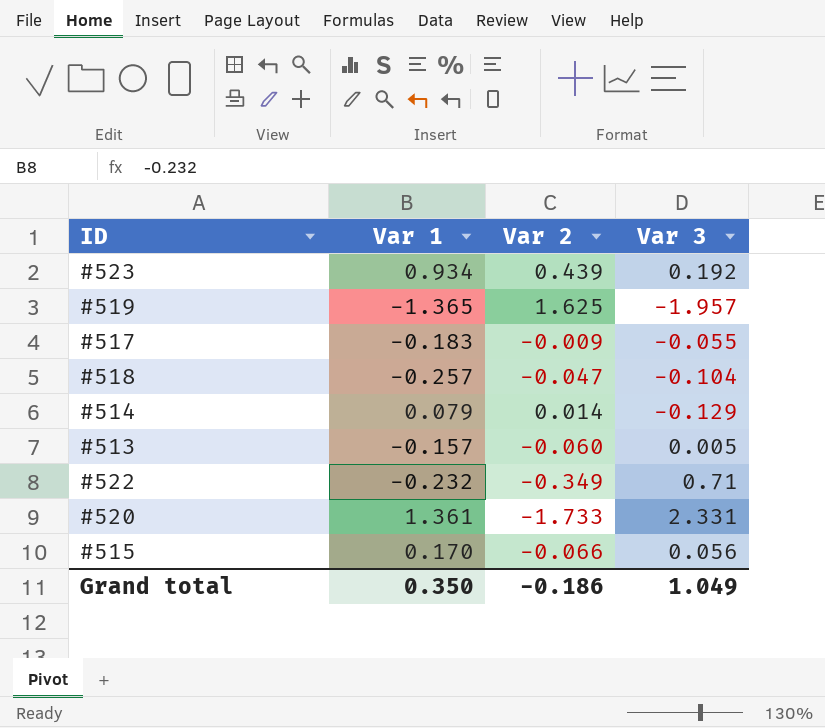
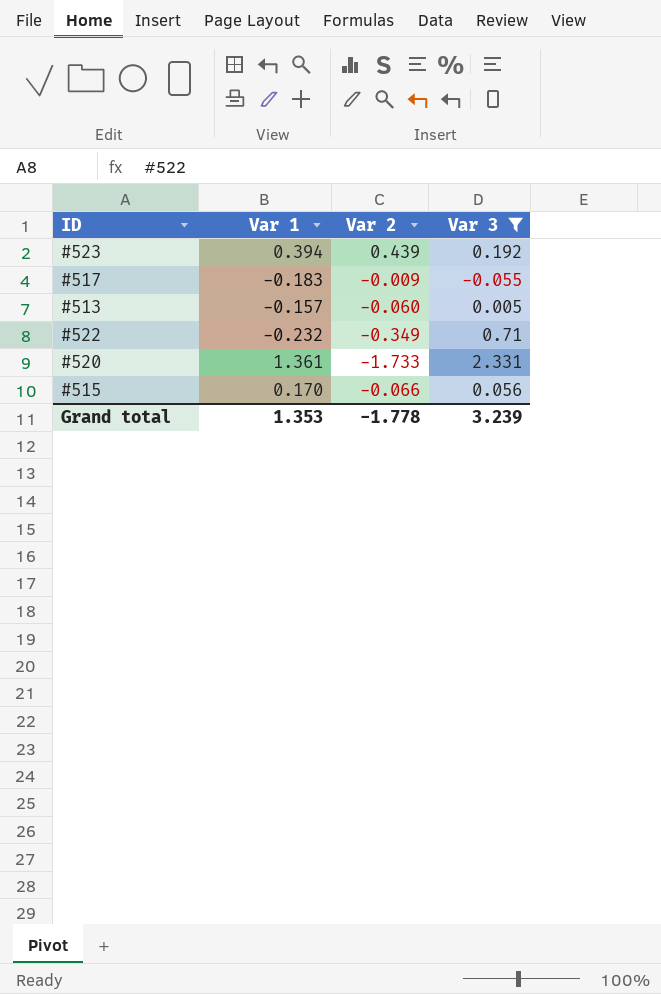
filter: none -> Var 3 >= -0.055
#523 | Var 1: 0.934 -> 0.394
Grand total | Var 1: 0.350 -> 1.353
Grand total | Var 2: -0.186 -> -1.778
Grand total | Var 3: 1.049 -> 3.239

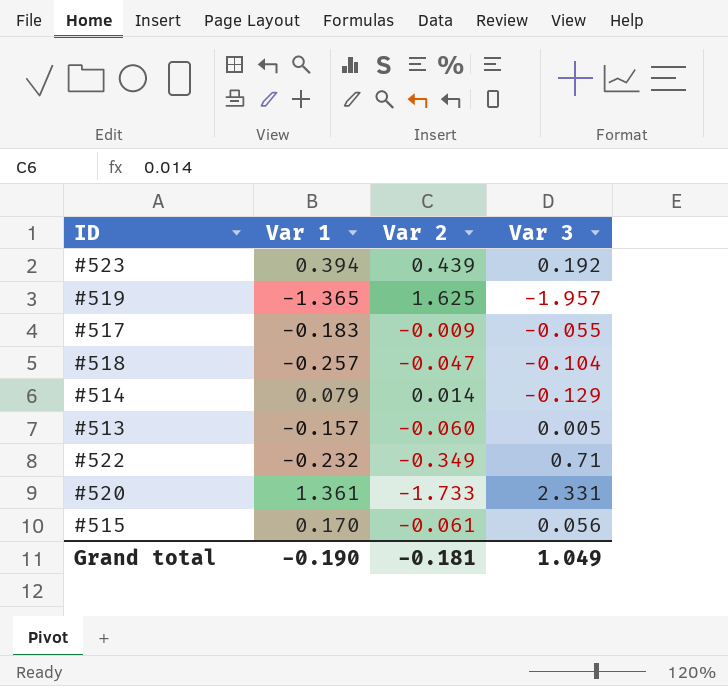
filter: Var 3 >= -0.055 -> none
#515 | Var 2: -0.066 -> -0.061
Grand total | Var 1: 1.353 -> -0.190
Grand total | Var 2: -1.778 -> -0.181
Grand total | Var 3: 3.239 -> 1.049

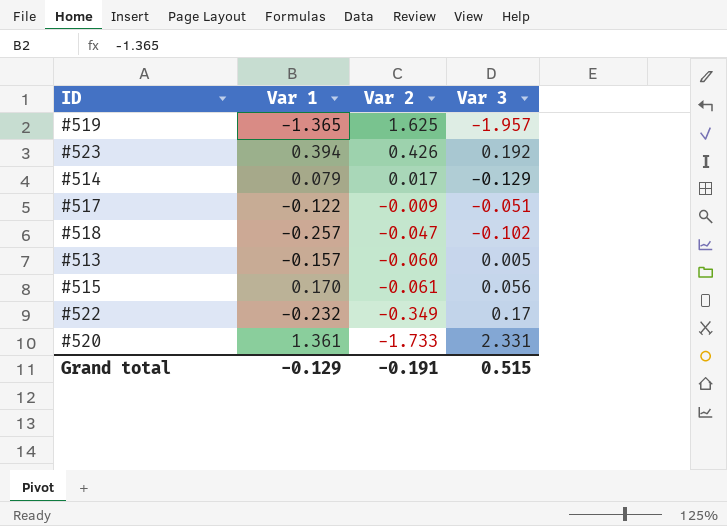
row order: none -> Var 2 descending
#523 | Var 2: 0.439 -> 0.426
#514 | Var 2: 0.014 -> 0.017
#517 | Var 1: -0.183 -> -0.122
#517 | Var 3: -0.055 -> -0.051
#518 | Var 3: -0.104 -> -0.102
#522 | Var 3: 0.71 -> 0.17
Grand total | Var 1: -0.190 -> -0.129
Grand total | Var 2: -0.181 -> -0.191
Grand total | Var 3: 1.049 -> 0.515

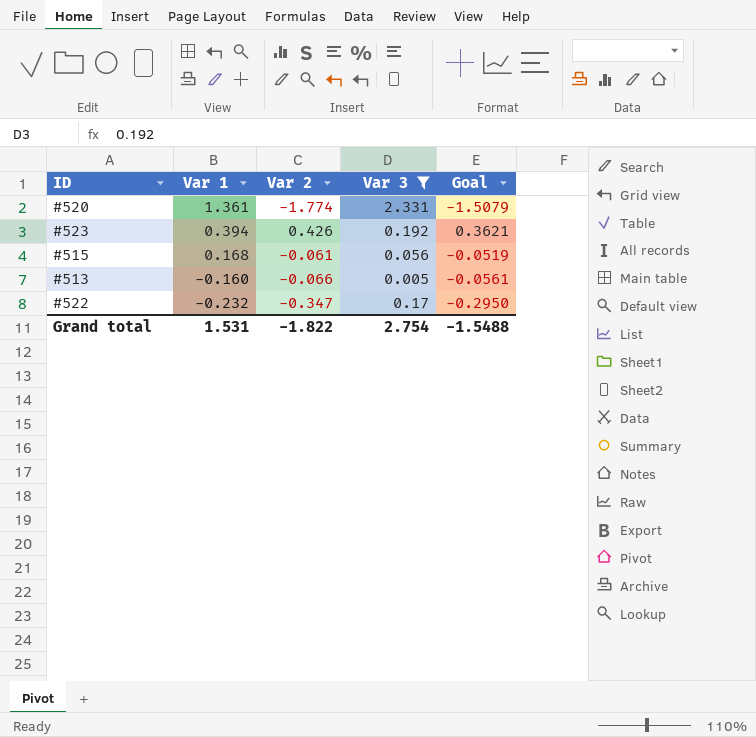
filter: none -> Var 3 >= 0.005
row order: Var 2 descending -> Var 1 descending
column Goal | formula: none -> [Var 2] * 0.85
#520 | Var 2: -1.733 -> -1.774
#515 | Var 1: 0.170 -> 0.168
#513 | Var 1: -0.157 -> -0.160
#513 | Var 2: -0.060 -> -0.066
#522 | Var 2: -0.349 -> -0.347
Grand total | Var 1: -0.129 -> 1.531
Grand total | Var 2: -0.191 -> -1.822
Grand total | Var 3: 0.515 -> 2.754

